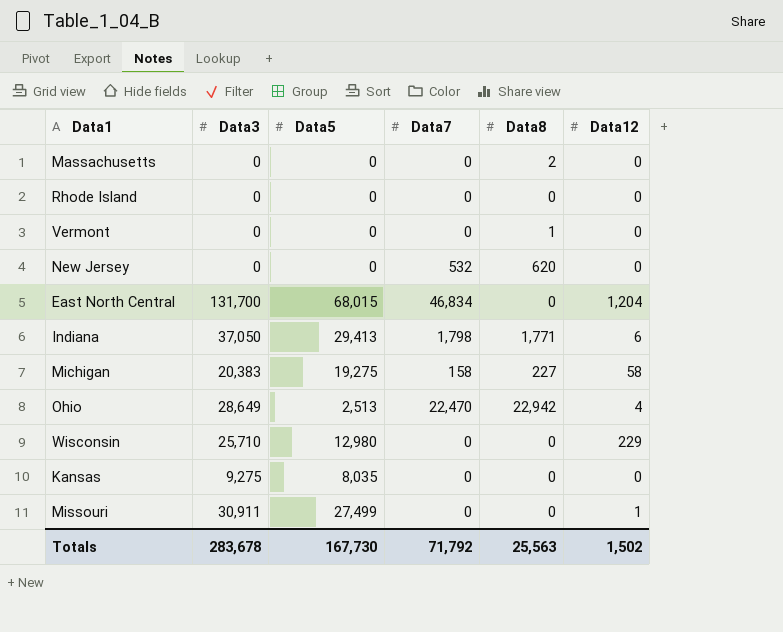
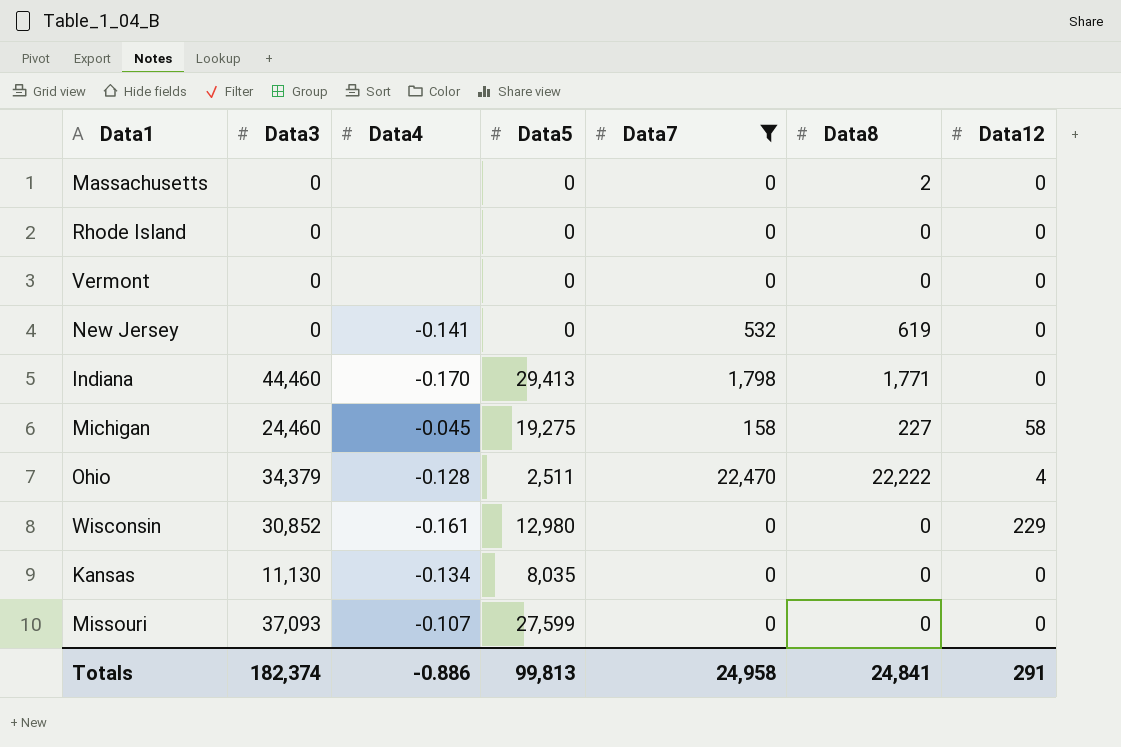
filter: none -> Data7 != 46,834
column Data4 | position: none -> 3
Vermont | Data8: 1 -> 0
New Jersey | Data8: 620 -> 619
Indiana | Data3: 37,050 -> 44,460
Indiana | Data12: 6 -> 0
Michigan | Data3: 20,383 -> 24,460
Ohio | Data3: 28,649 -> 34,379
Ohio | Data5: 2,513 -> 2,511
Ohio | Data8: 22,942 -> 22,222
Wisconsin | Data3: 25,710 -> 30,852
Kansas | Data3: 9,275 -> 11,130
Missouri | Data3: 30,911 -> 37,093
Missouri | Data5: 27,499 -> 27,599
Missouri | Data12: 1 -> 0
Totals | Data3: 283,678 -> 182,374
Totals | Data5: 167,730 -> 99,813
Totals | Data7: 71,792 -> 24,958
Totals | Data8: 25,563 -> 24,841
Totals | Data12: 1,502 -> 291

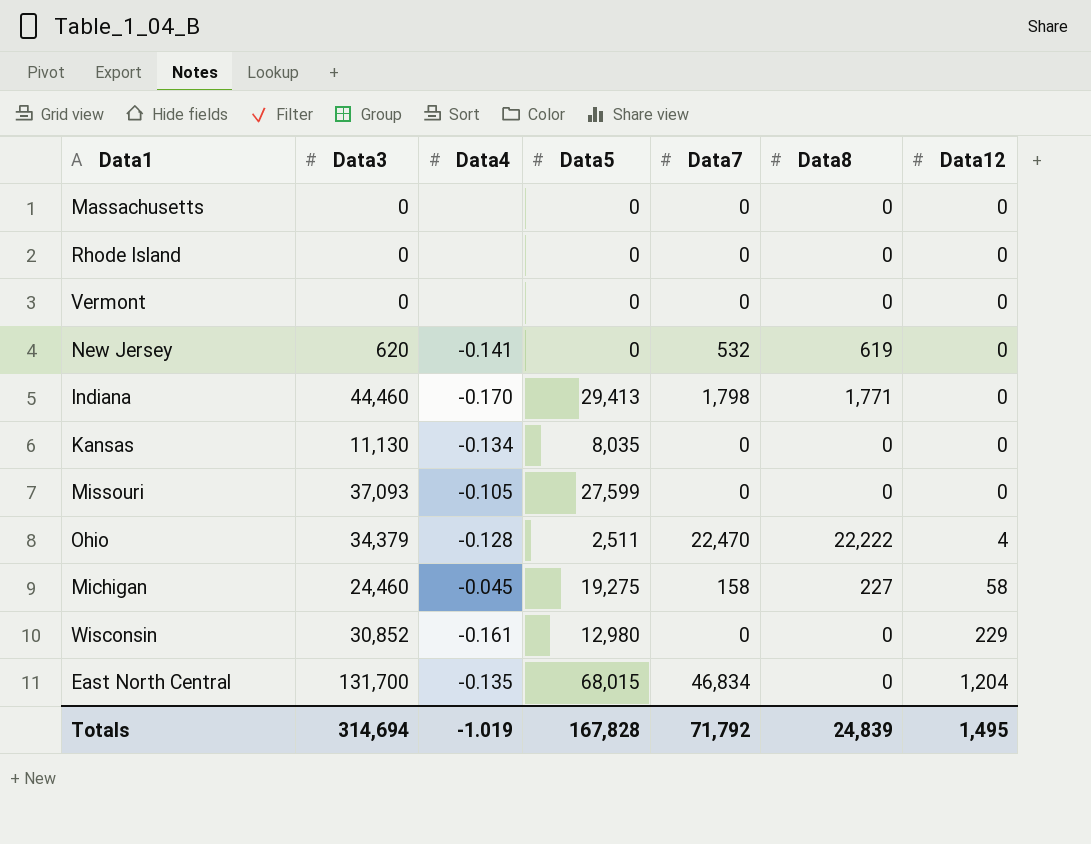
filter: Data7 != 46,834 -> none
row order: none -> Data12 ascending
Massachusetts | Data8: 2 -> 0
New Jersey | Data3: 0 -> 620
Missouri | Data4: -0.107 -> -0.105
Totals | Data3: 182,374 -> 314,694
Totals | Data4: -0.886 -> -1.019
Totals | Data5: 99,813 -> 167,828
Totals | Data7: 24,958 -> 71,792
Totals | Data8: 24,841 -> 24,839
Totals | Data12: 291 -> 1,495

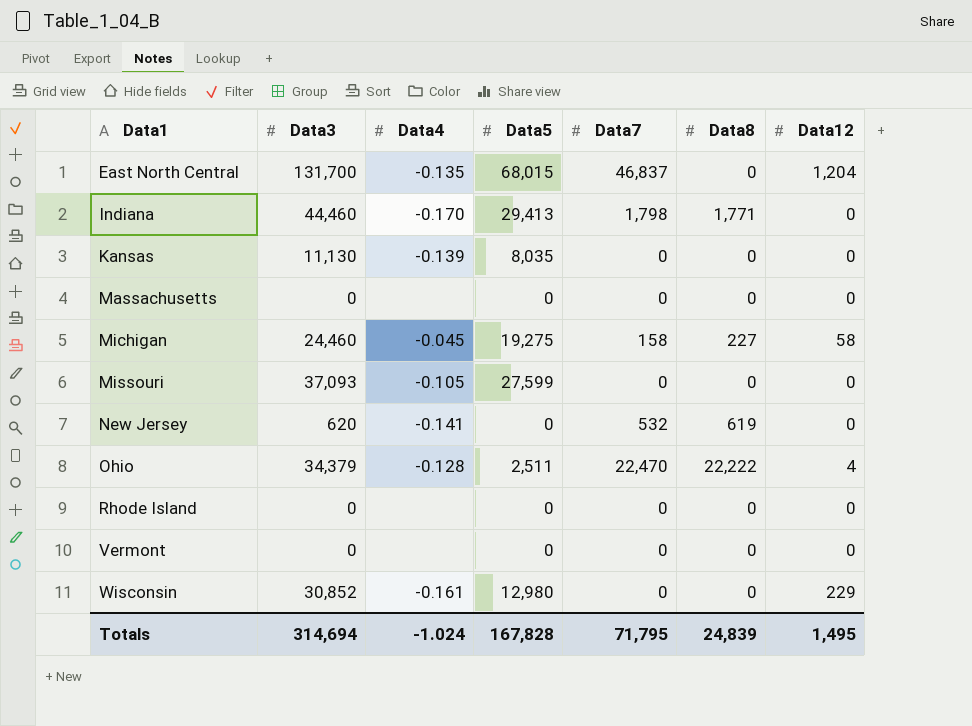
row order: Data12 ascending -> Data1 ascending
East North Central | Data7: 46,834 -> 46,837
Kansas | Data4: -0.134 -> -0.139
Totals | Data4: -1.019 -> -1.024
Totals | Data7: 71,792 -> 71,795

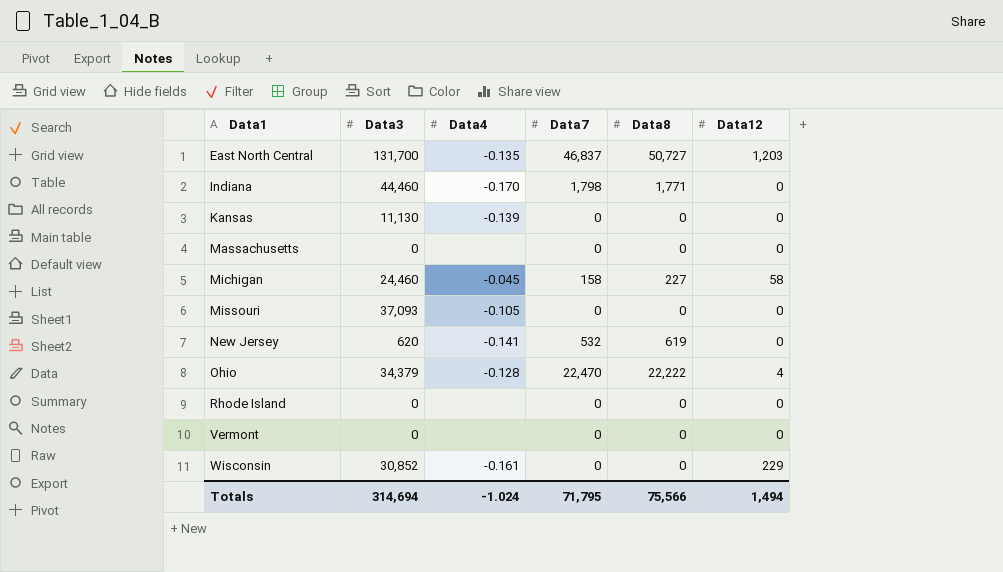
column Data5 | position: 4 -> none
East North Central | Data8: 0 -> 50,727
East North Central | Data12: 1,204 -> 1,203
Totals | Data8: 24,839 -> 75,566
Totals | Data12: 1,495 -> 1,494

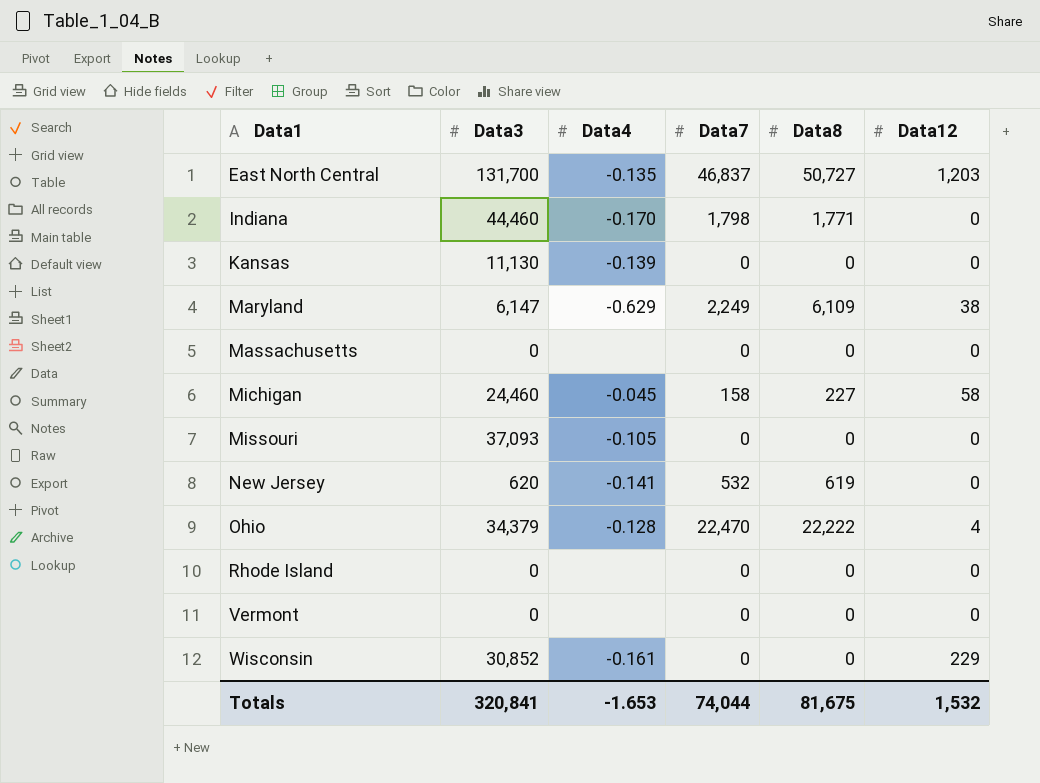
row Maryland: none -> 6,147 | -0.629 | 2,249 | 6,109 | 38
Totals | Data3: 314,694 -> 320,841
Totals | Data4: -1.024 -> -1.653
Totals | Data7: 71,795 -> 74,044
Totals | Data8: 75,566 -> 81,675
Totals | Data12: 1,494 -> 1,532

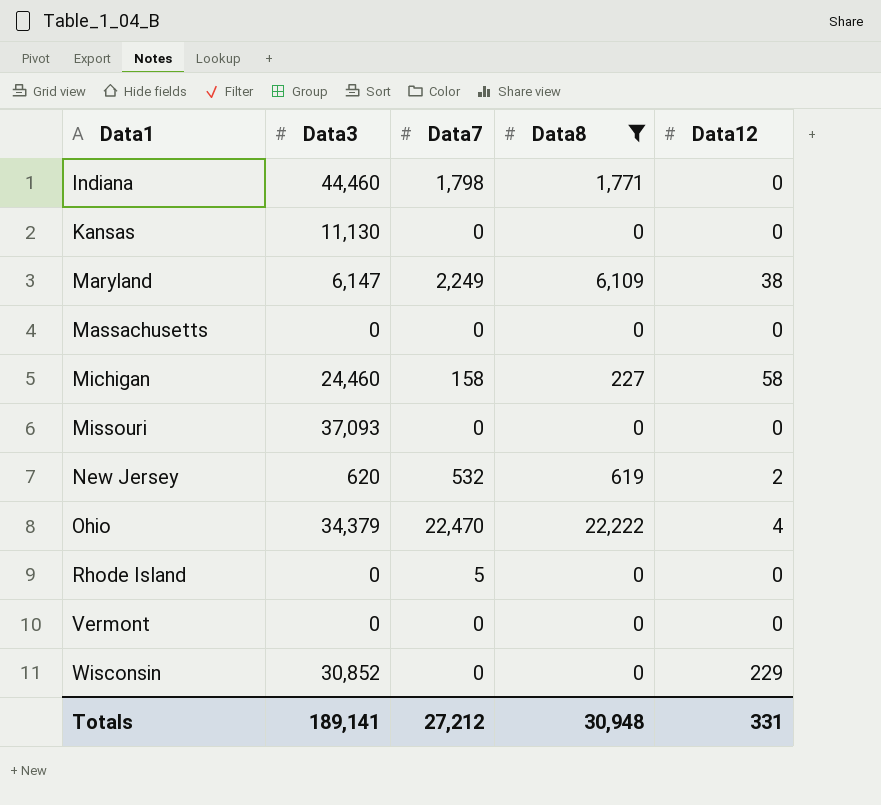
filter: none -> Data8 != 50,727
column Data4 | position: 3 -> none
New Jersey | Data12: 0 -> 2
Rhode Island | Data7: 0 -> 5
Totals | Data3: 320,841 -> 189,141
Totals | Data7: 74,044 -> 27,212
Totals | Data8: 81,675 -> 30,948
Totals | Data12: 1,532 -> 331

